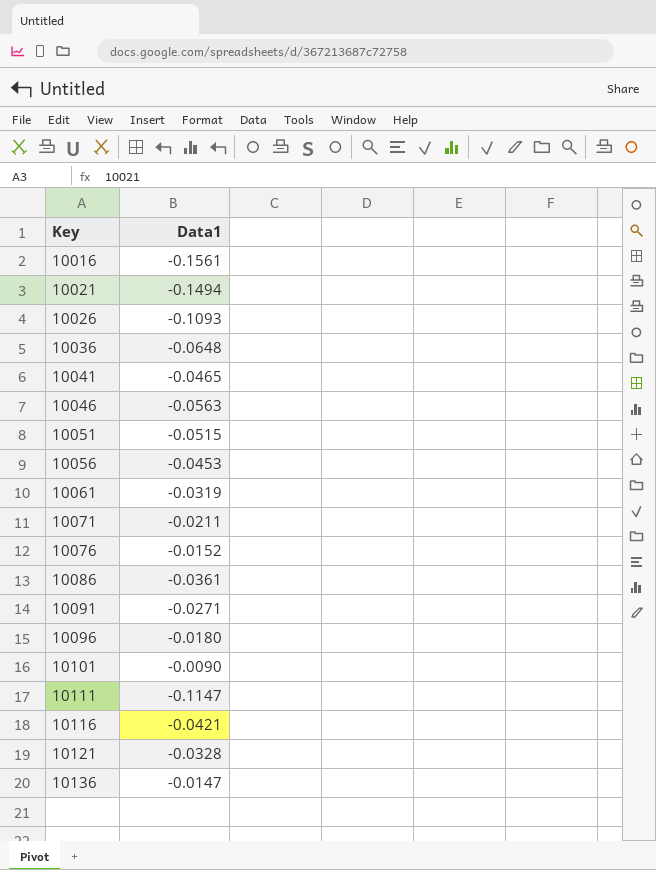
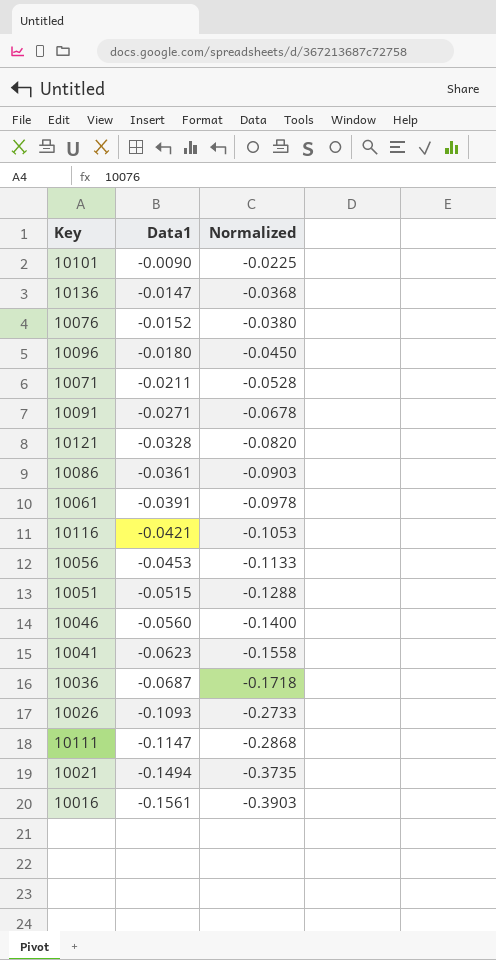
row order: Key ascending -> Data1 descending
column Normalized | formula: none -> [Data1] * 2.5
10061 | Data1: -0.0319 -> -0.0391
10046 | Data1: -0.0563 -> -0.0560
10041 | Data1: -0.0465 -> -0.0623
10036 | Data1: -0.0648 -> -0.0687

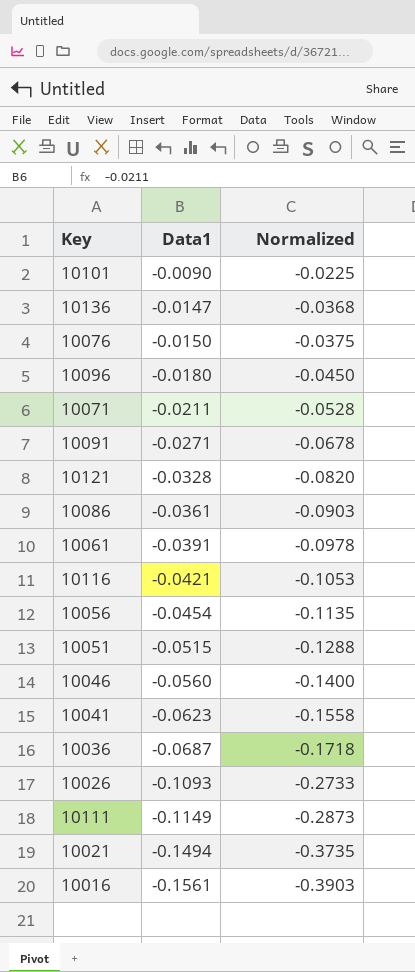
10076 | Data1: -0.0152 -> -0.0150
10076 | Normalized: -0.0380 -> -0.0375
10056 | Data1: -0.0453 -> -0.0454
10056 | Normalized: -0.1133 -> -0.1135
10111 | Data1: -0.1147 -> -0.1149
10111 | Normalized: -0.2868 -> -0.2873

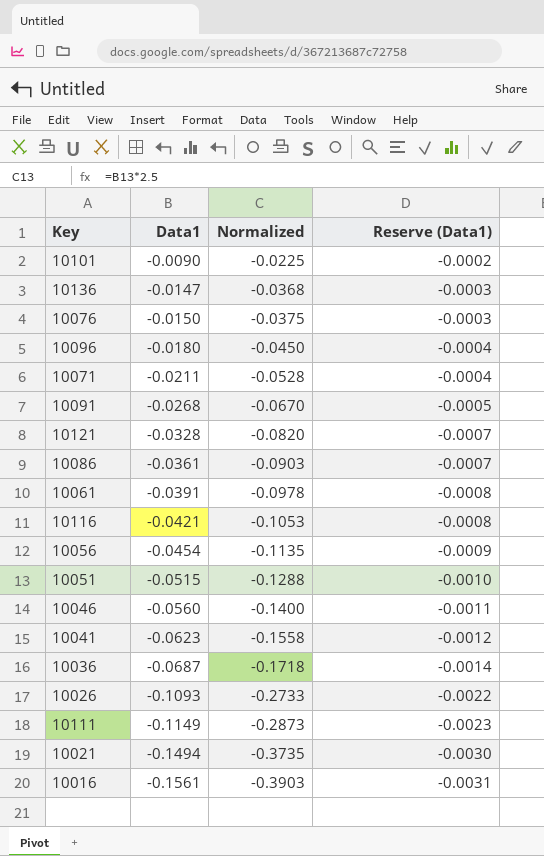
column Reserve (Data1) | formula: none -> [Data1] * 0.02
10091 | Data1: -0.0271 -> -0.0268
10091 | Normalized: -0.0678 -> -0.0670

